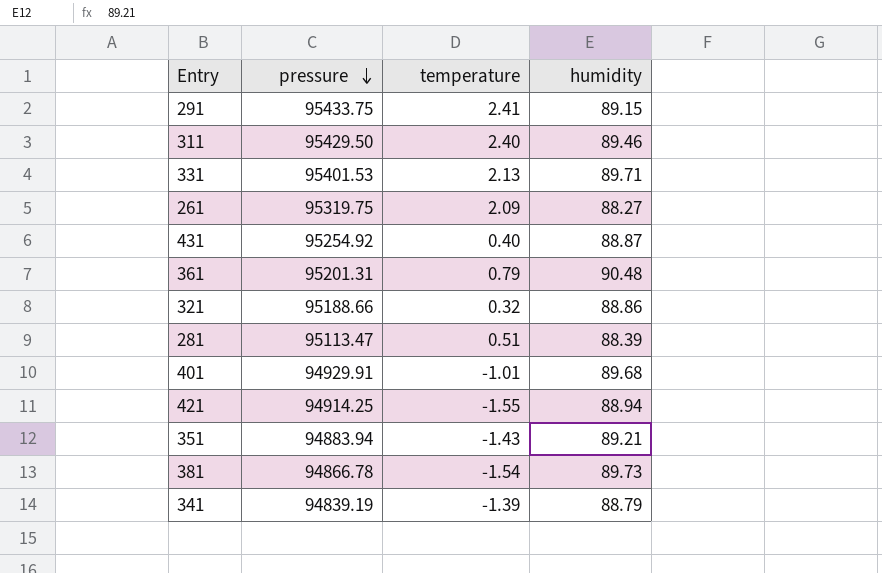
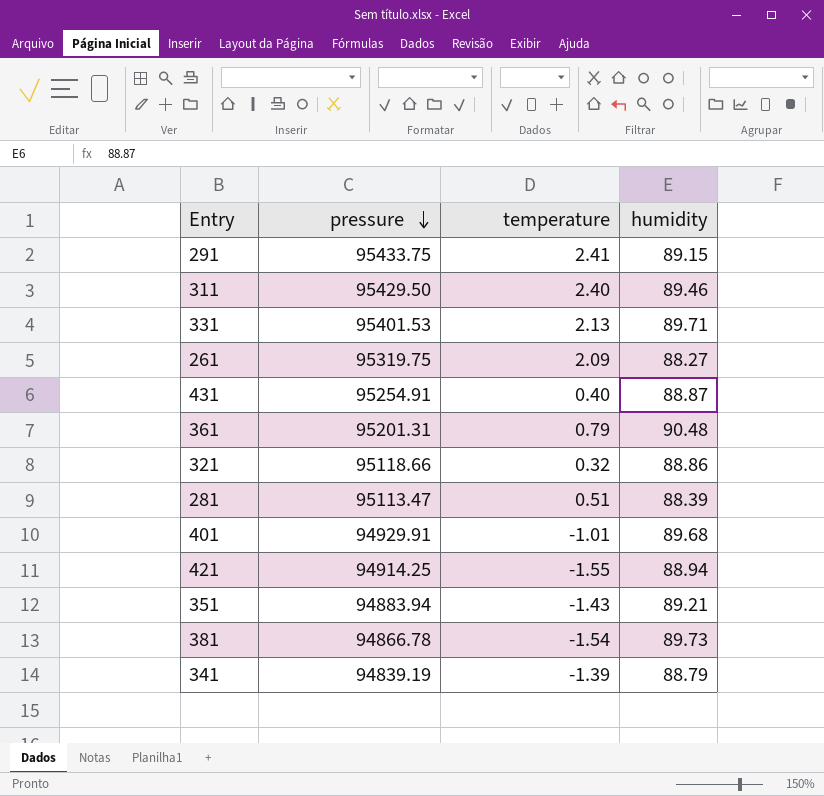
431 | pressure: 95254.92 -> 95254.91
321 | pressure: 95188.66 -> 95118.66

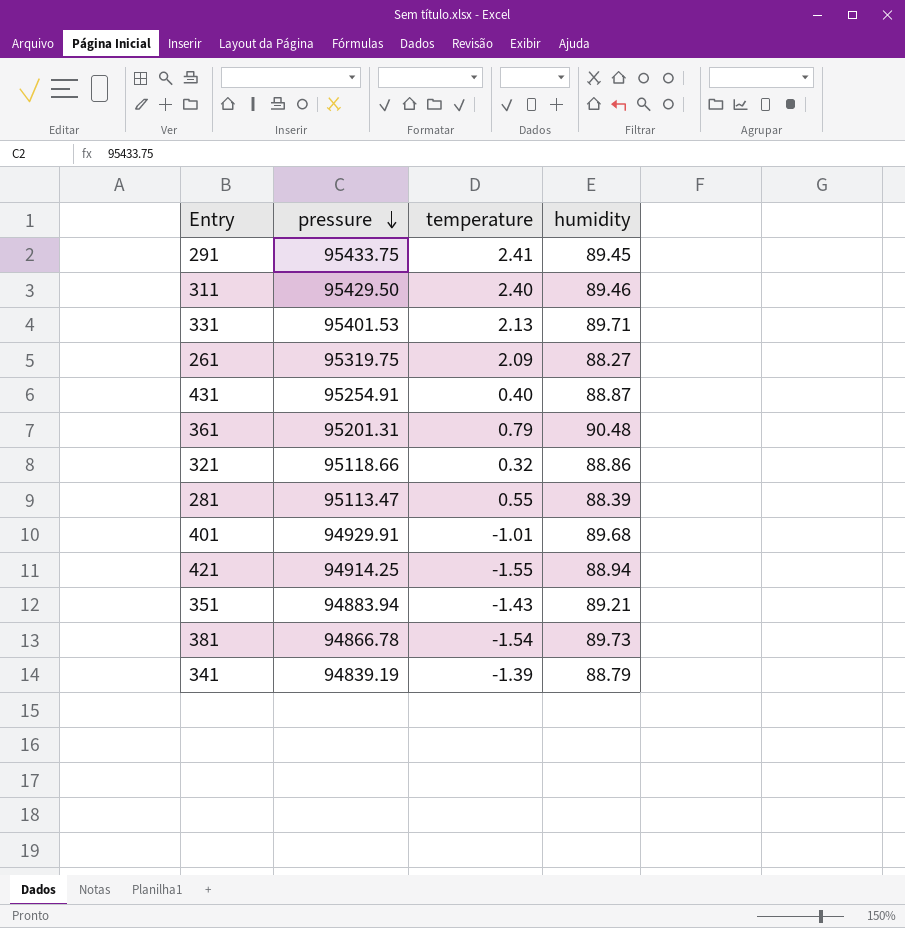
291 | humidity: 89.15 -> 89.45
281 | temperature: 0.51 -> 0.55

